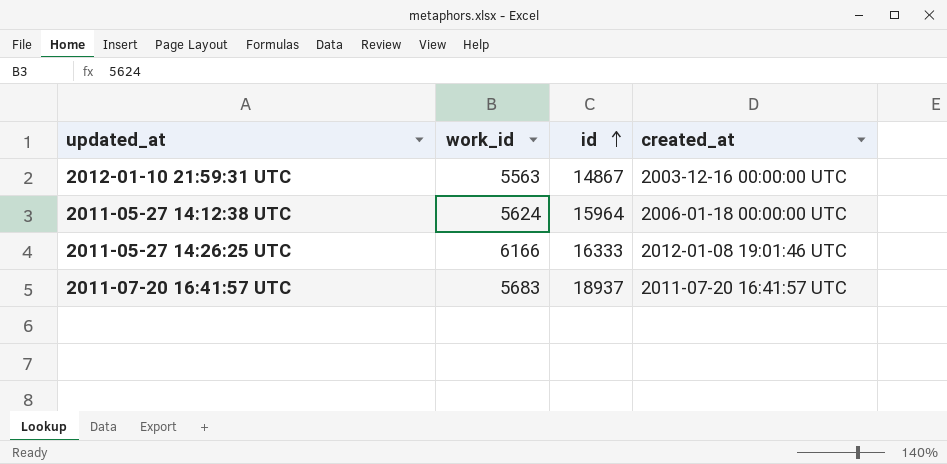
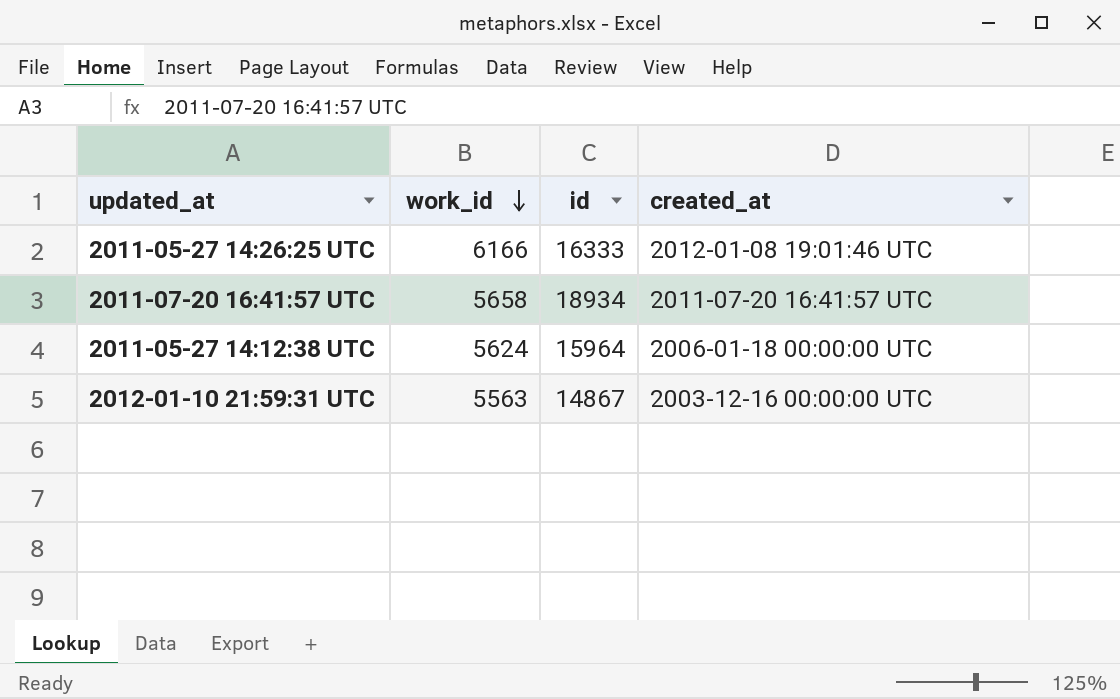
row order: id ascending -> work_id descending
2011-07-20 16:41:57 UTC | work_id: 5683 -> 5658
2011-07-20 16:41:57 UTC | id: 18937 -> 18934

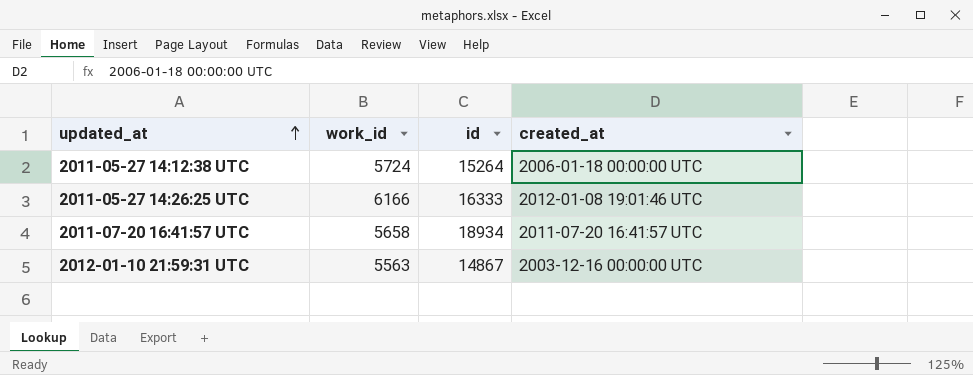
row order: work_id descending -> updated_at ascending
2011-05-27 14:12:38 UTC | work_id: 5624 -> 5724
2011-05-27 14:12:38 UTC | id: 15964 -> 15264

